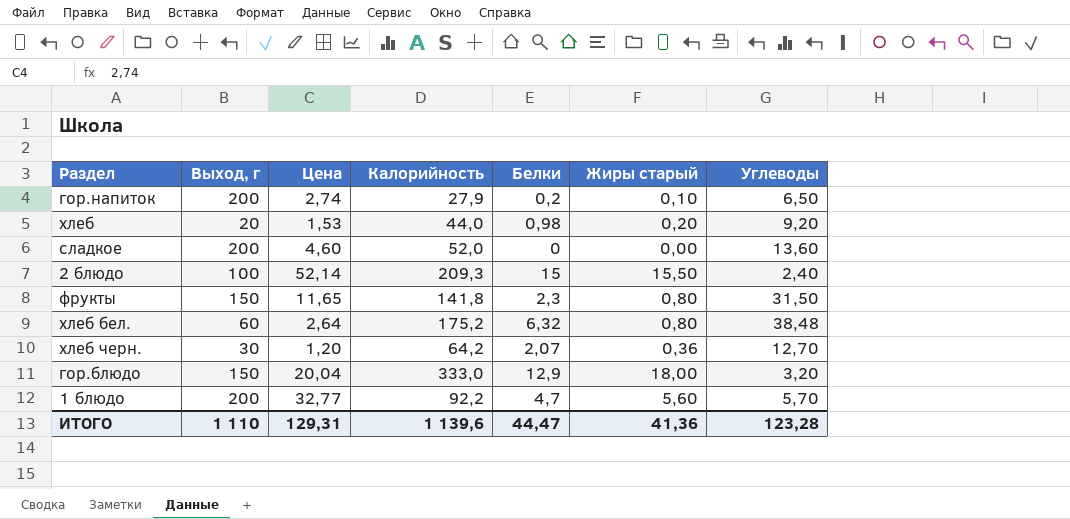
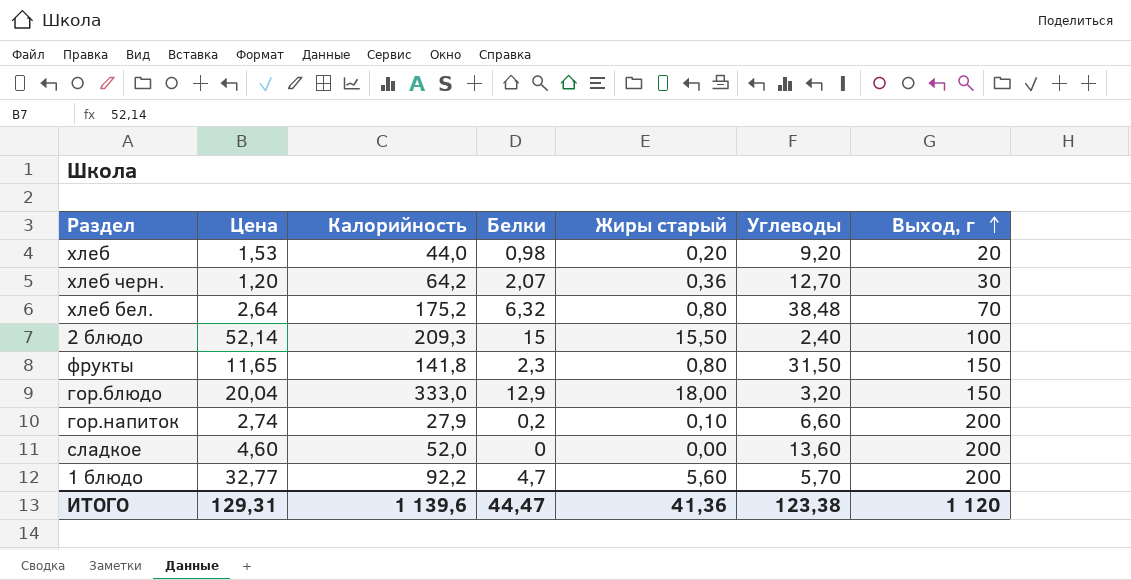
row order: none -> Выход, г ascending
column Выход, г | position: 2 -> 7
хлеб бел. | Выход, г: 60 -> 70
гор.напиток | Углеводы: 6,50 -> 6,60
ИТОГО | Углеводы: 123,28 -> 123,38
ИТОГО | Выход, г: 1 110 -> 1 120

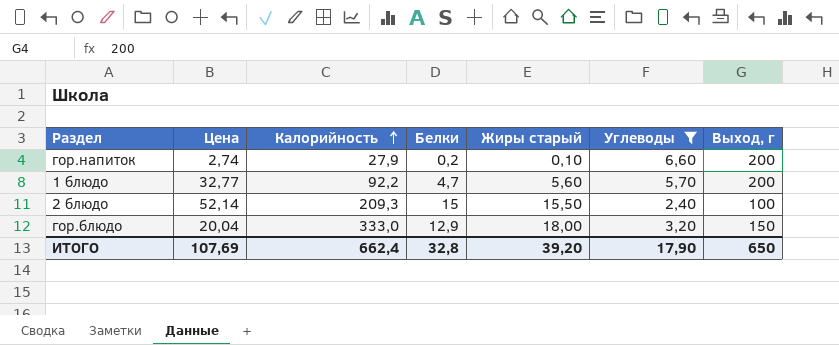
filter: none -> Углеводы <= 6,60
row order: Выход, г ascending -> Калорийность ascending
ИТОГО | Цена: 129,31 -> 107,69
ИТОГО | Калорийность: 1 139,6 -> 662,4
ИТОГО | Белки: 44,47 -> 32,8
ИТОГО | Жиры старый: 41,36 -> 39,20
ИТОГО | Углеводы: 123,38 -> 17,90
ИТОГО | Выход, г: 1 120 -> 650

